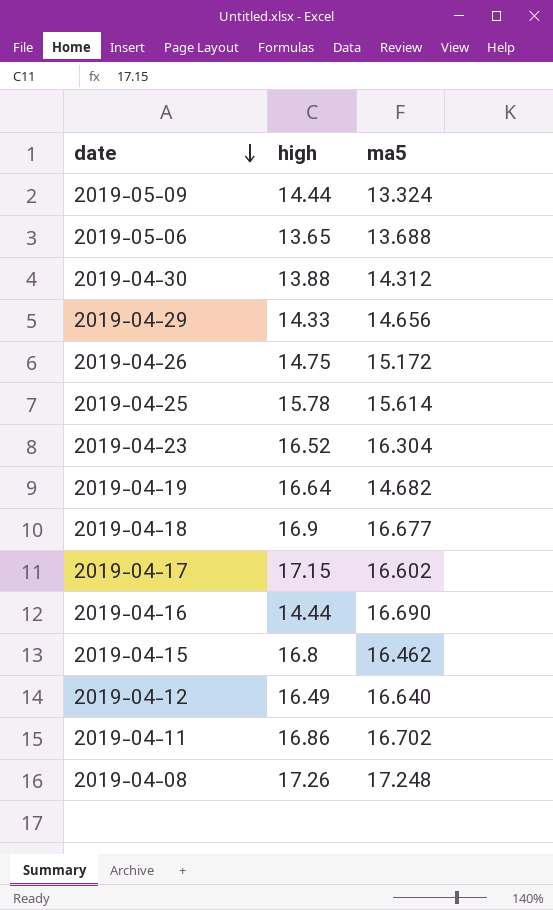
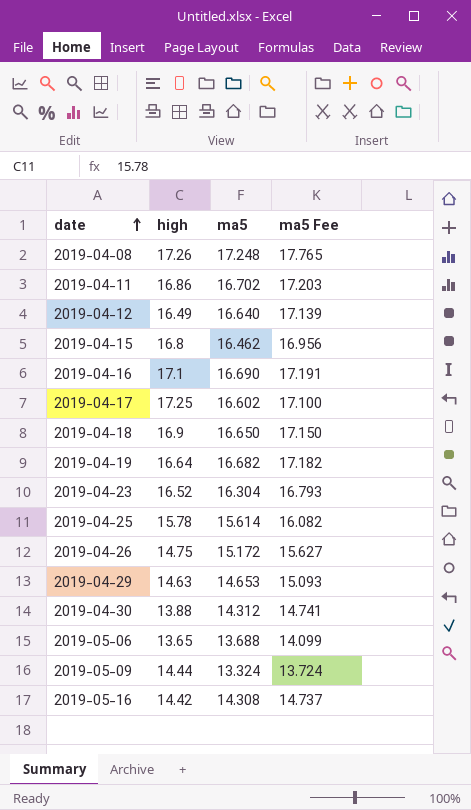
row order: date descending -> date ascending
column ma5 Fee | formula: none -> [ma5] * 1.03
2019-04-16 | high: 14.44 -> 17.1
2019-04-17 | high: 17.15 -> 17.25
2019-04-18 | ma5: 16.677 -> 16.650
2019-04-19 | ma5: 14.682 -> 16.682
2019-04-29 | high: 14.33 -> 14.63
2019-04-29 | ma5: 14.656 -> 14.653
row 2019-05-16: none -> 14.42 | 14.308 | 14.737

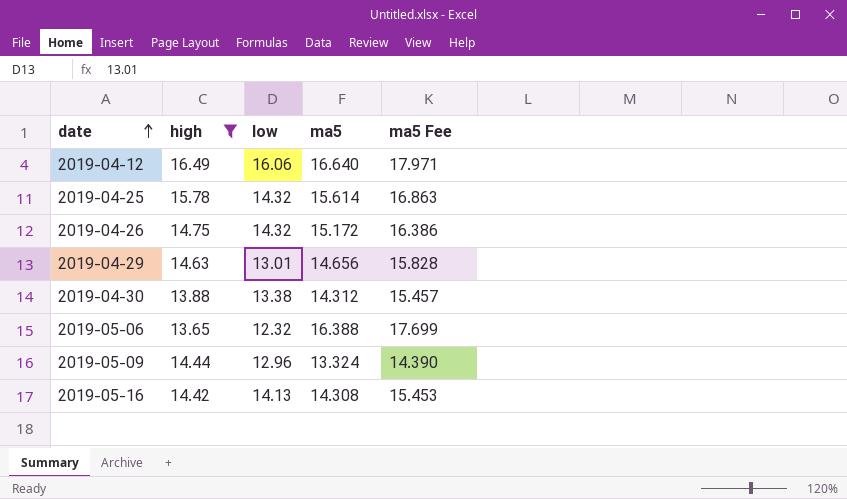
filter: none -> high <= 16.49
column low | position: none -> 3
column ma5 Fee | formula: [ma5] * 1.03 -> [ma5] * 1.08
2019-04-29 | ma5: 14.653 -> 14.656
2019-05-06 | ma5: 13.688 -> 16.388

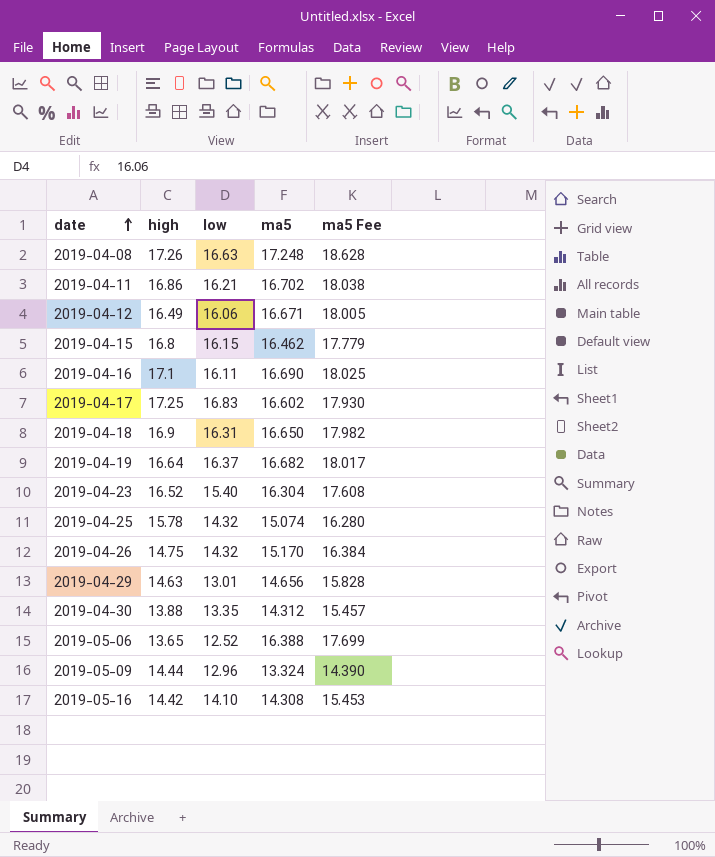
filter: high <= 16.49 -> none
2019-04-12 | ma5: 16.640 -> 16.671
2019-04-12 | ma5 Fee: 17.971 -> 18.005
2019-04-25 | ma5: 15.614 -> 15.074
2019-04-25 | ma5 Fee: 16.863 -> 16.280
2019-04-26 | ma5: 15.172 -> 15.170
2019-04-26 | ma5 Fee: 16.386 -> 16.384
2019-04-30 | low: 13.38 -> 13.35
2019-05-06 | low: 12.32 -> 12.52
2019-05-16 | low: 14.13 -> 14.10

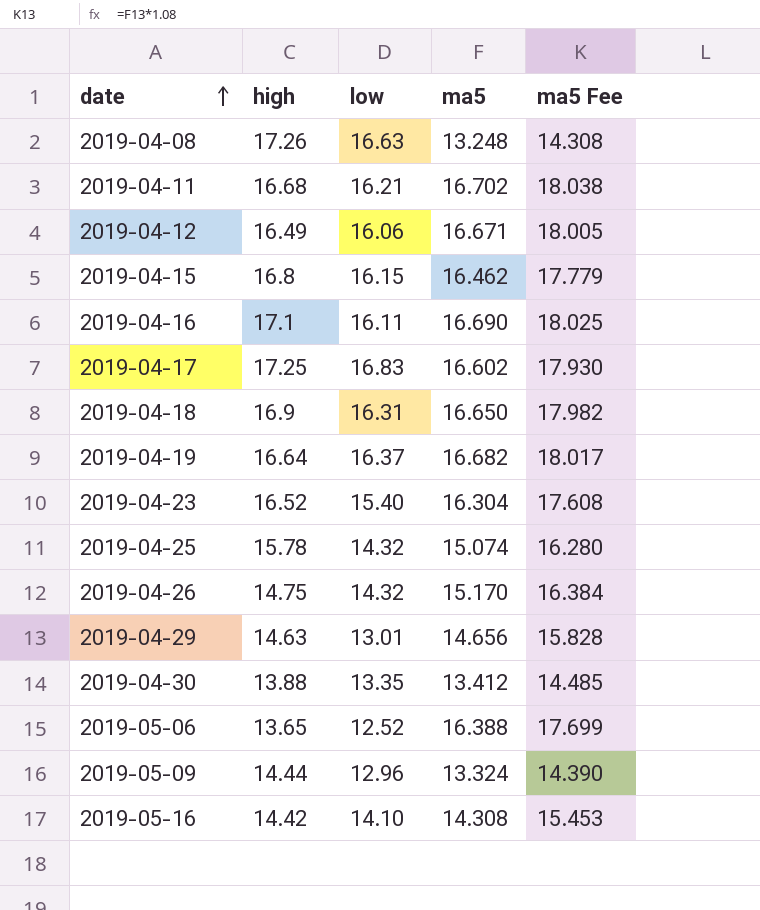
2019-04-08 | ma5: 17.248 -> 13.248
2019-04-08 | ma5 Fee: 18.628 -> 14.308
2019-04-11 | high: 16.86 -> 16.68
2019-04-30 | ma5: 14.312 -> 13.412
2019-04-30 | ma5 Fee: 15.457 -> 14.485

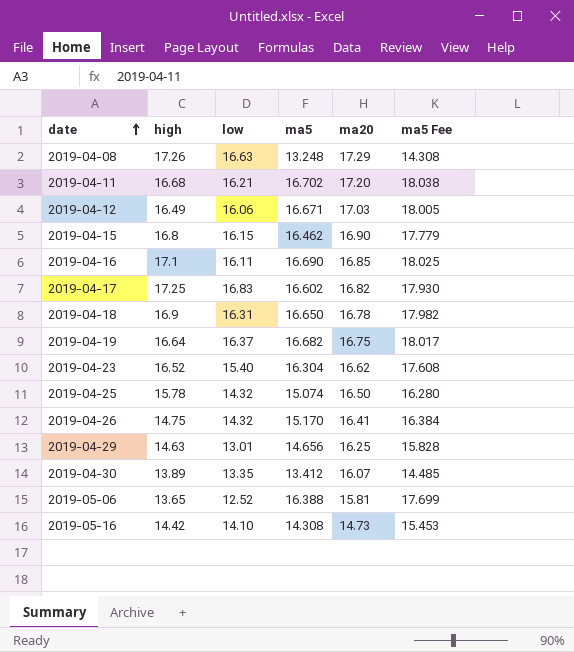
column ma20 | position: none -> 5
row 2019-05-09: 14.44 | 12.96 | 13.324 | 14.390 -> none
2019-04-30 | high: 13.88 -> 13.89

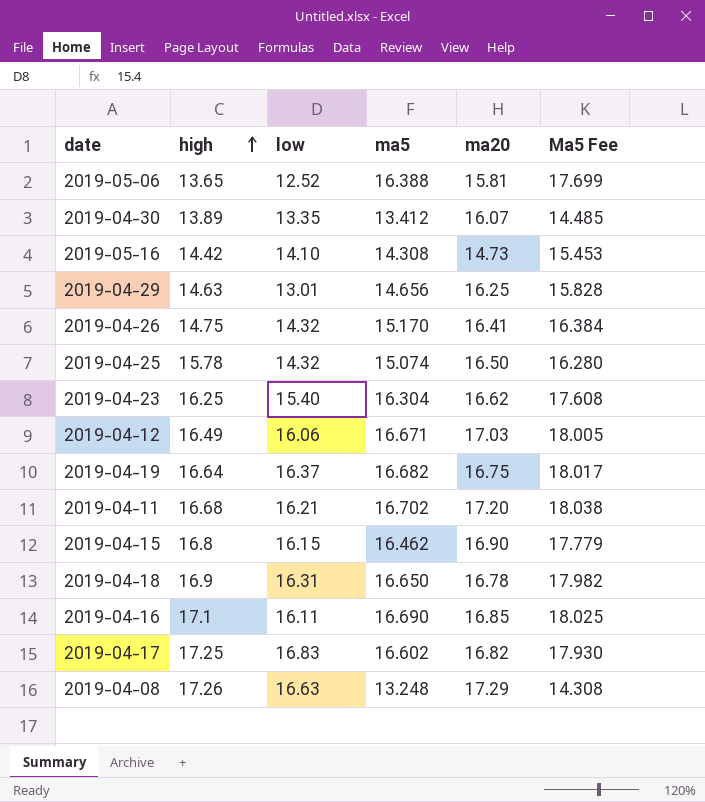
row order: date ascending -> high ascending
column name: ma5 Fee -> Ma5 Fee
2019-04-23 | high: 16.52 -> 16.25

